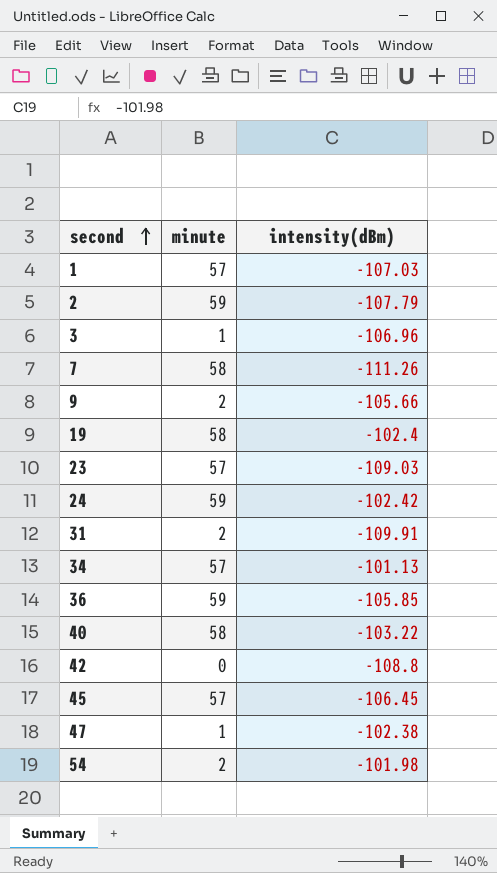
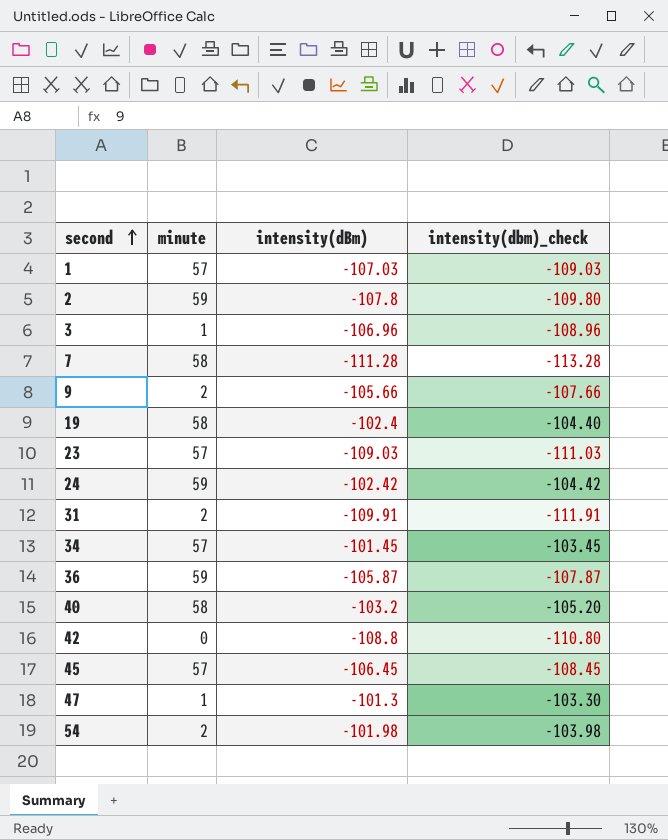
column intensity(dbm)_check | formula: none -> [intensity(dBm)] - 2
2 | intensity(dBm): -107.79 -> -107.8
7 | intensity(dBm): -111.26 -> -111.28
34 | intensity(dBm): -101.13 -> -101.45
36 | intensity(dBm): -105.85 -> -105.87
40 | intensity(dBm): -103.22 -> -103.2
47 | intensity(dBm): -102.38 -> -101.3

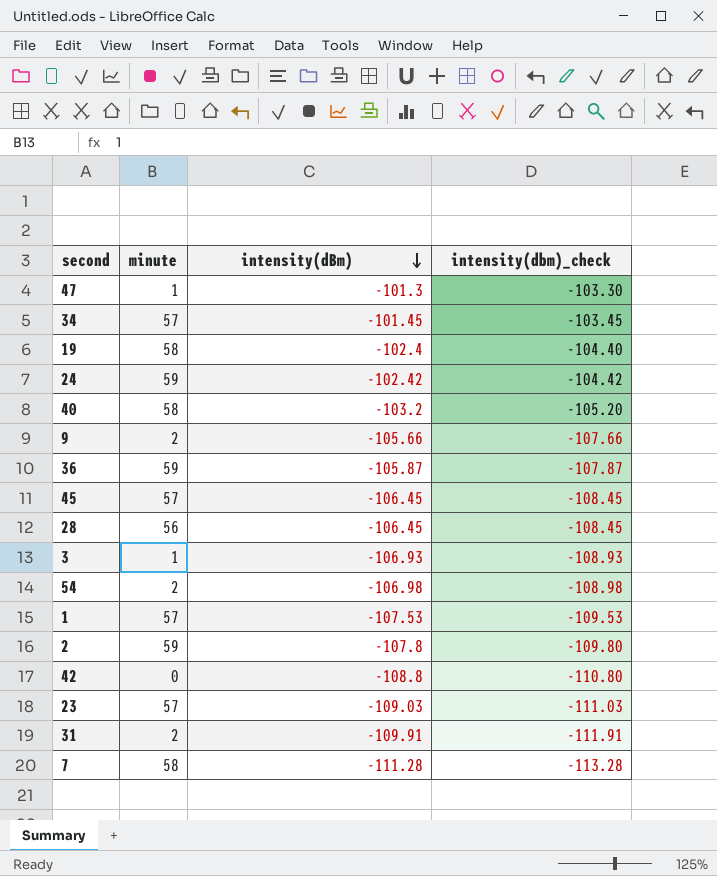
row order: second ascending -> intensity(dBm) descending
row 28: none -> 56 | -106.45 | -108.45
3 | intensity(dBm): -106.96 -> -106.93
3 | intensity(dbm)_check: -108.96 -> -108.93
54 | intensity(dBm): -101.98 -> -106.98
54 | intensity(dbm)_check: -103.98 -> -108.98
1 | intensity(dBm): -107.03 -> -107.53
1 | intensity(dbm)_check: -109.03 -> -109.53

